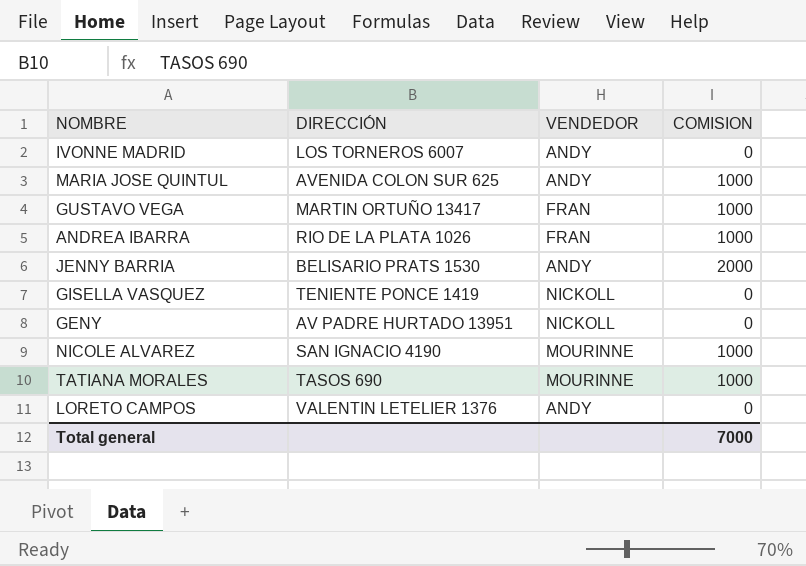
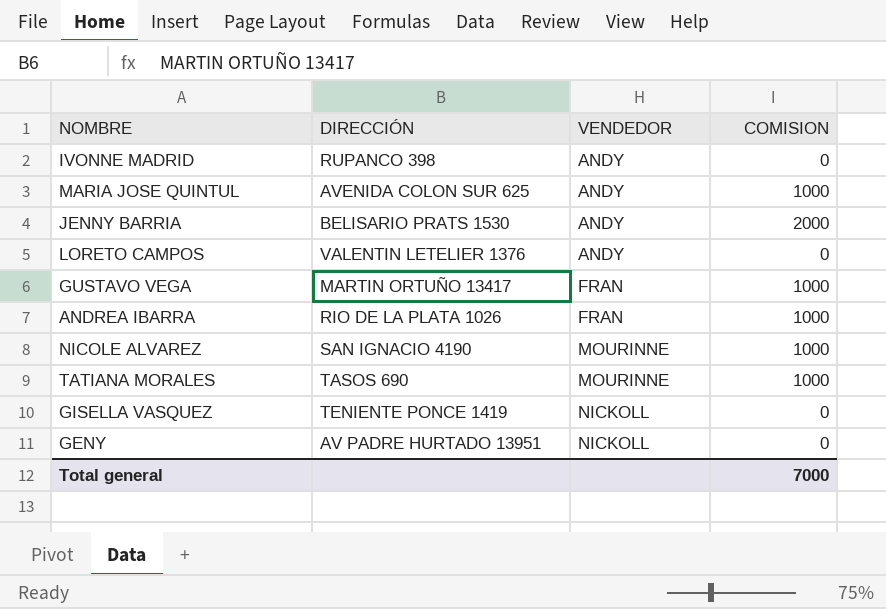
row order: none -> VENDEDOR ascending
IVONNE MADRID | DIRECCIÓN: LOS TORNEROS 6007 -> RUPANCO 398

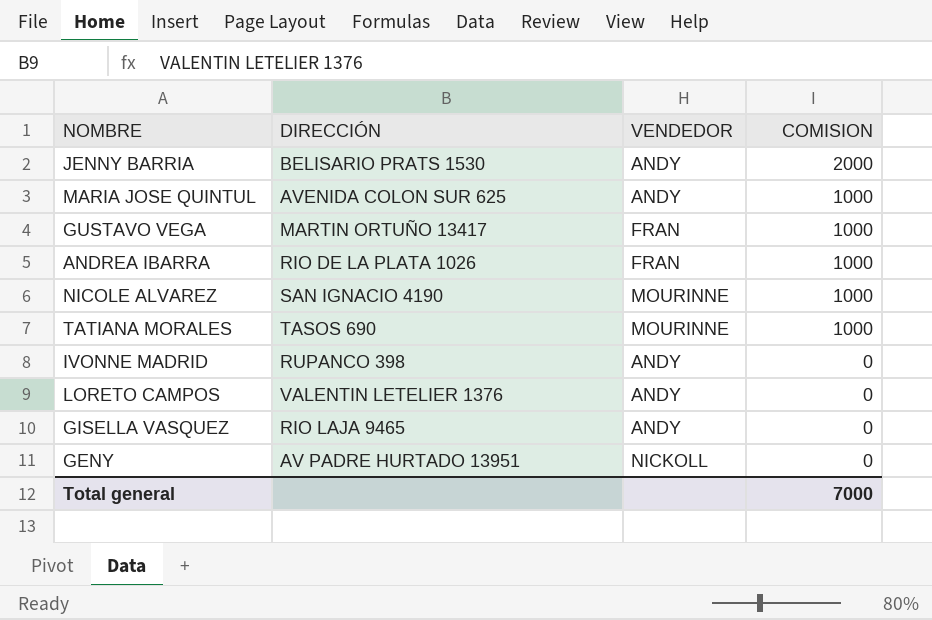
row order: VENDEDOR ascending -> COMISION descending
GISELLA VASQUEZ | DIRECCIÓN: TENIENTE PONCE 1419 -> RIO LAJA 9465
GISELLA VASQUEZ | VENDEDOR: NICKOLL -> ANDY

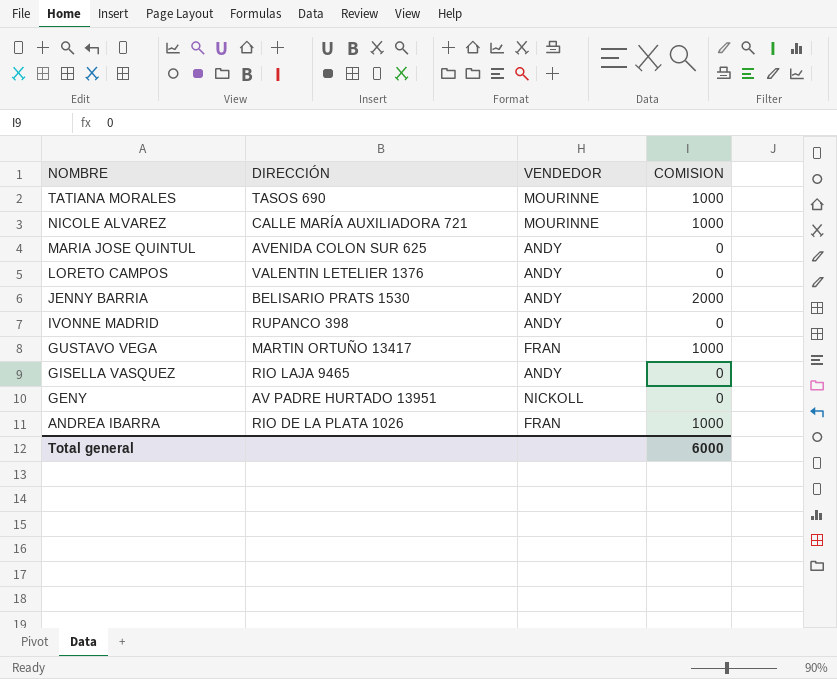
row order: COMISION descending -> NOMBRE descending
NICOLE ALVAREZ | DIRECCIÓN: SAN IGNACIO 4190 -> CALLE MARÍA AUXILIADORA 721
MARIA JOSE QUINTUL | COMISION: 1000 -> 0
Total general | COMISION: 7000 -> 6000

